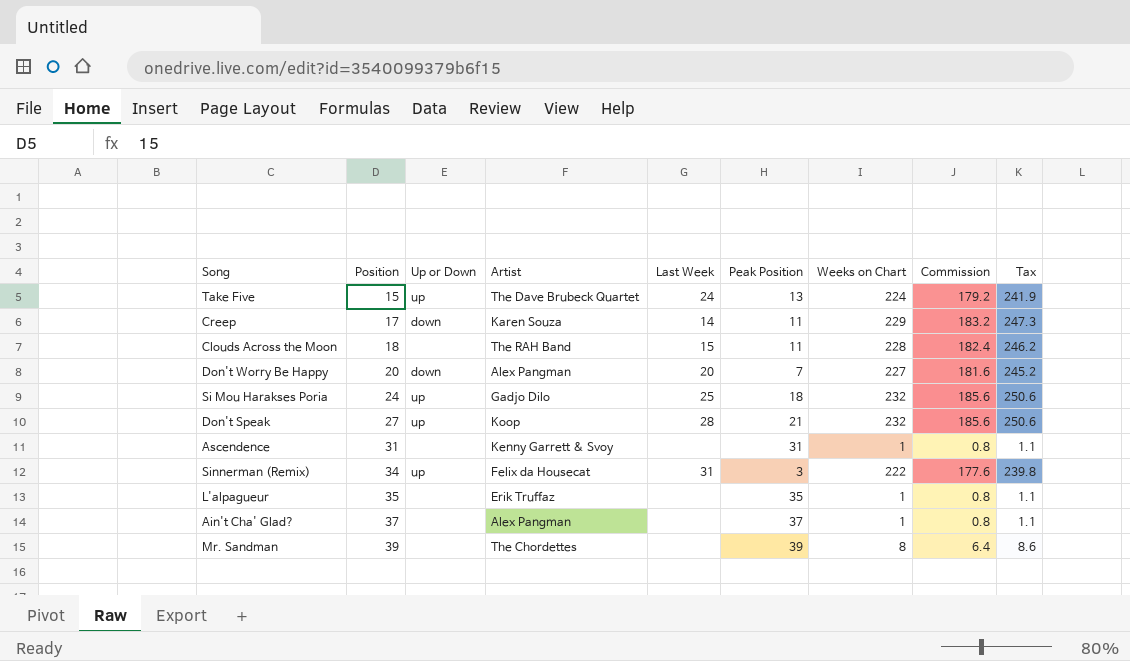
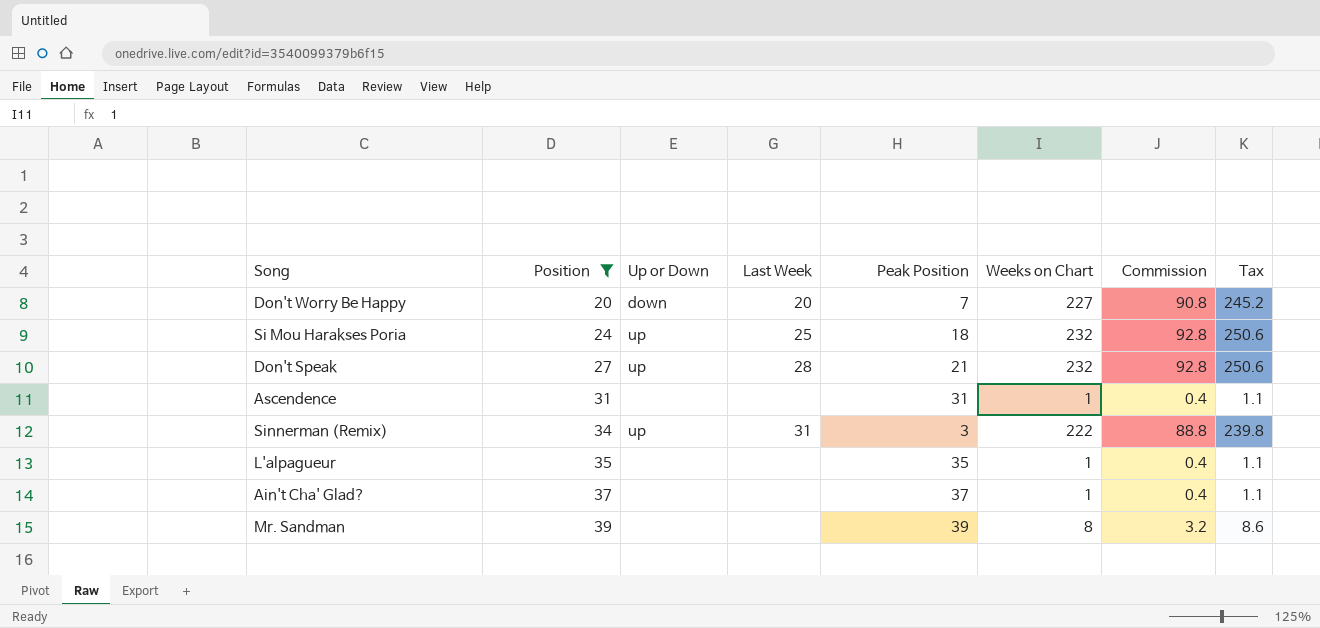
filter: none -> Position >= 20
column Artist | position: 4 -> none
column Commission | formula: [Weeks on Chart] * 0.8 -> [Weeks on Chart] * 0.4

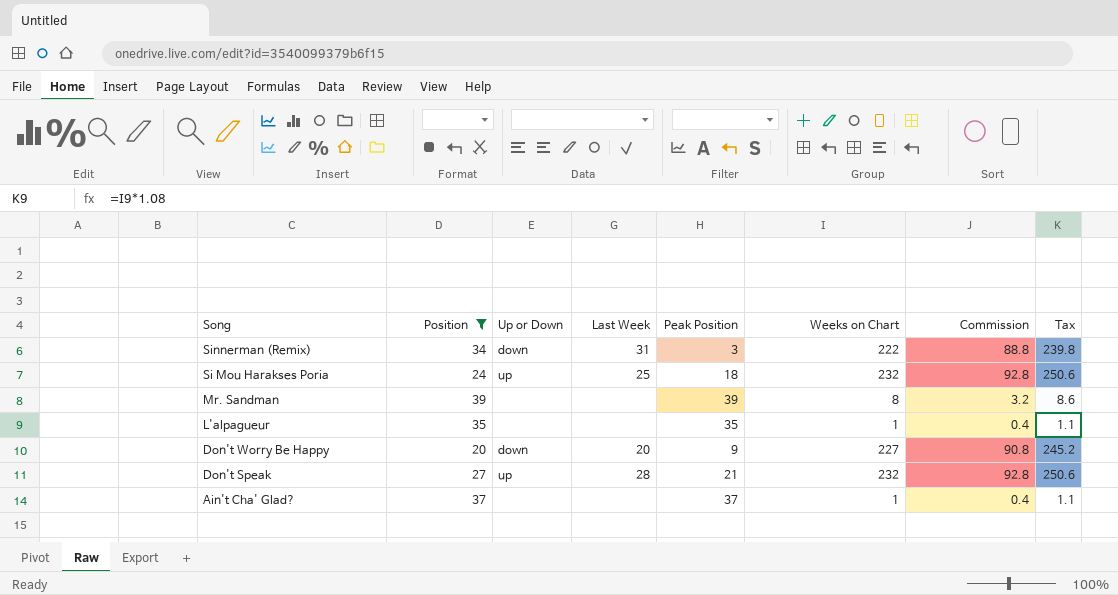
row order: Position ascending -> Song descending
row Ascendence: 31 | none | none | 31 | 1 | 0.4 | 1.1 -> none
Sinnerman (Remix) | Up or Down: up -> down
Don't Worry Be Happy | Peak Position: 7 -> 9

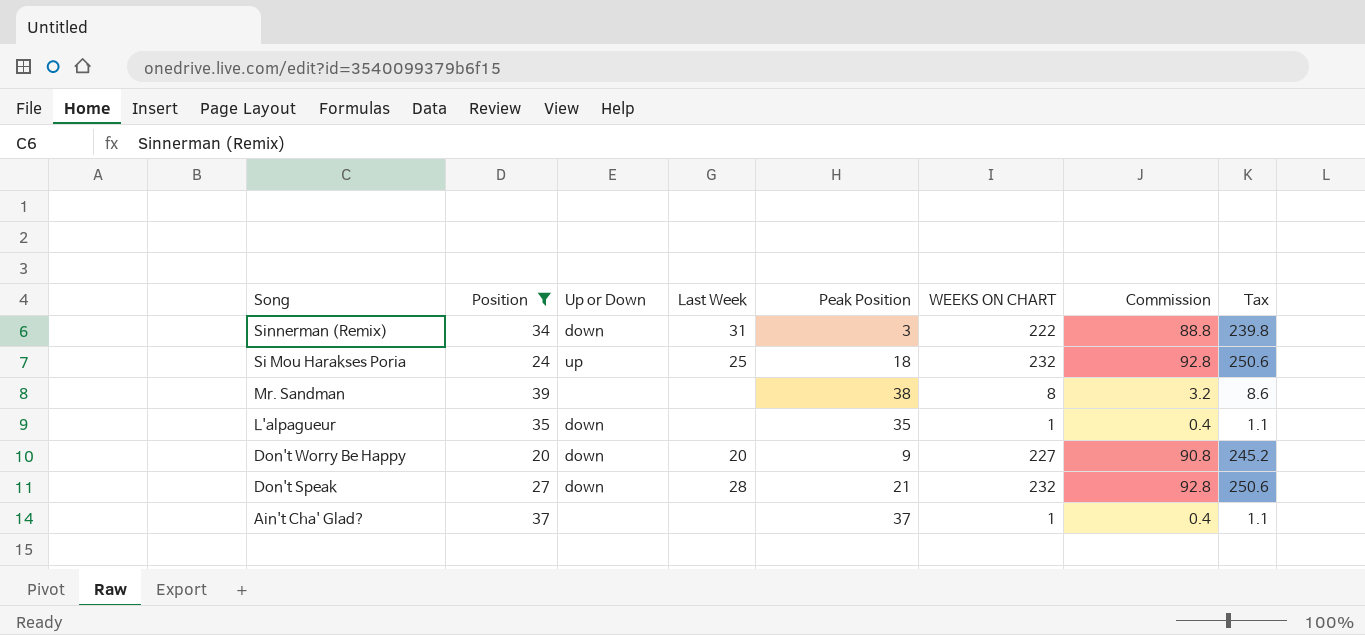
column name: Weeks on Chart -> WEEKS ON CHART
Mr. Sandman | Peak Position: 39 -> 38
L'alpagueur | Up or Down: none -> down
Don't Speak | Up or Down: up -> down

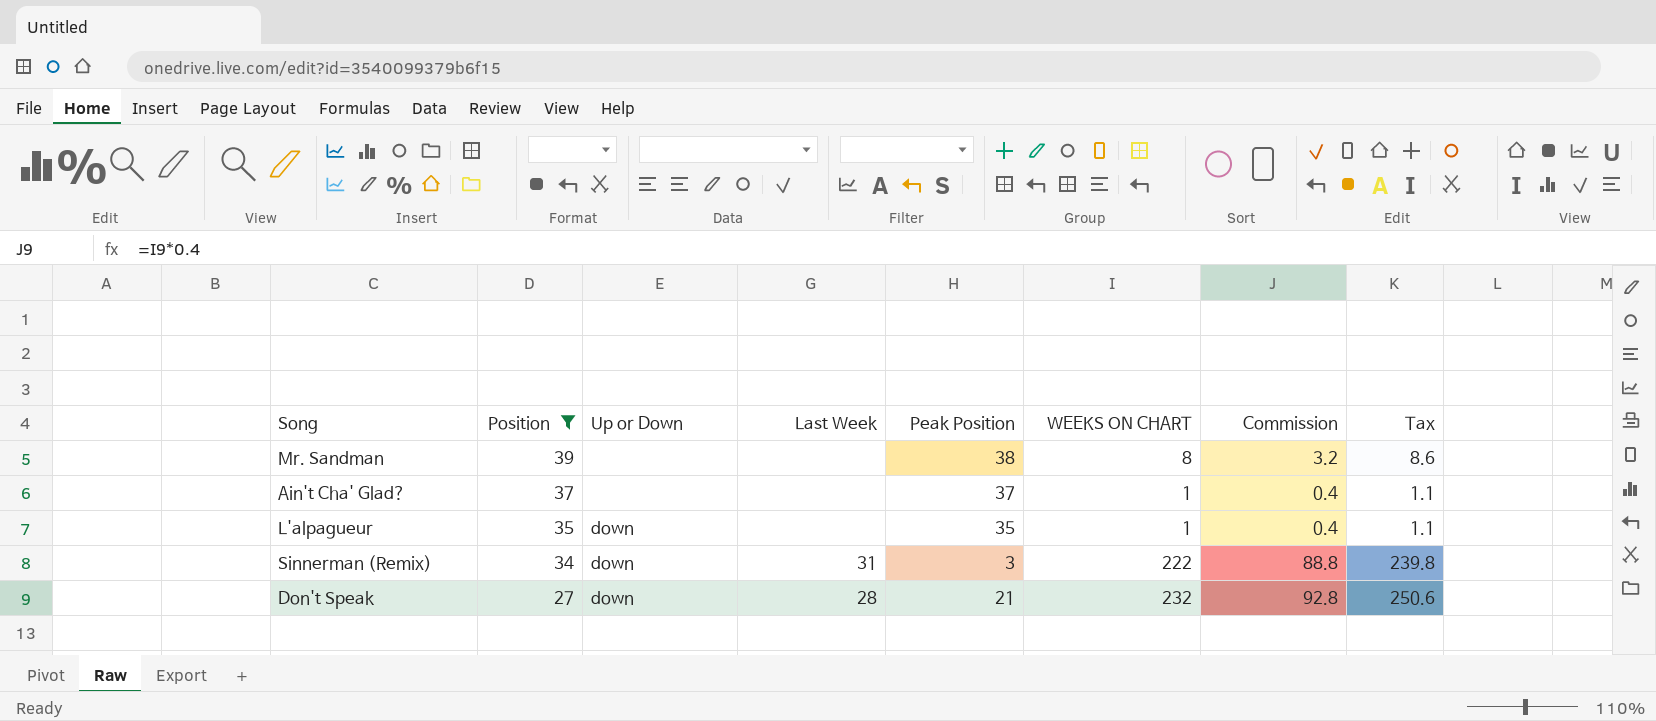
row order: Song descending -> Position descending
row Si Mou Harakses Poria: 24 | up | 25 | 18 | 232 | 92.8 | 250.6 -> none
row Don't Worry Be Happy: 20 | down | 20 | 9 | 227 | 90.8 | 245.2 -> none

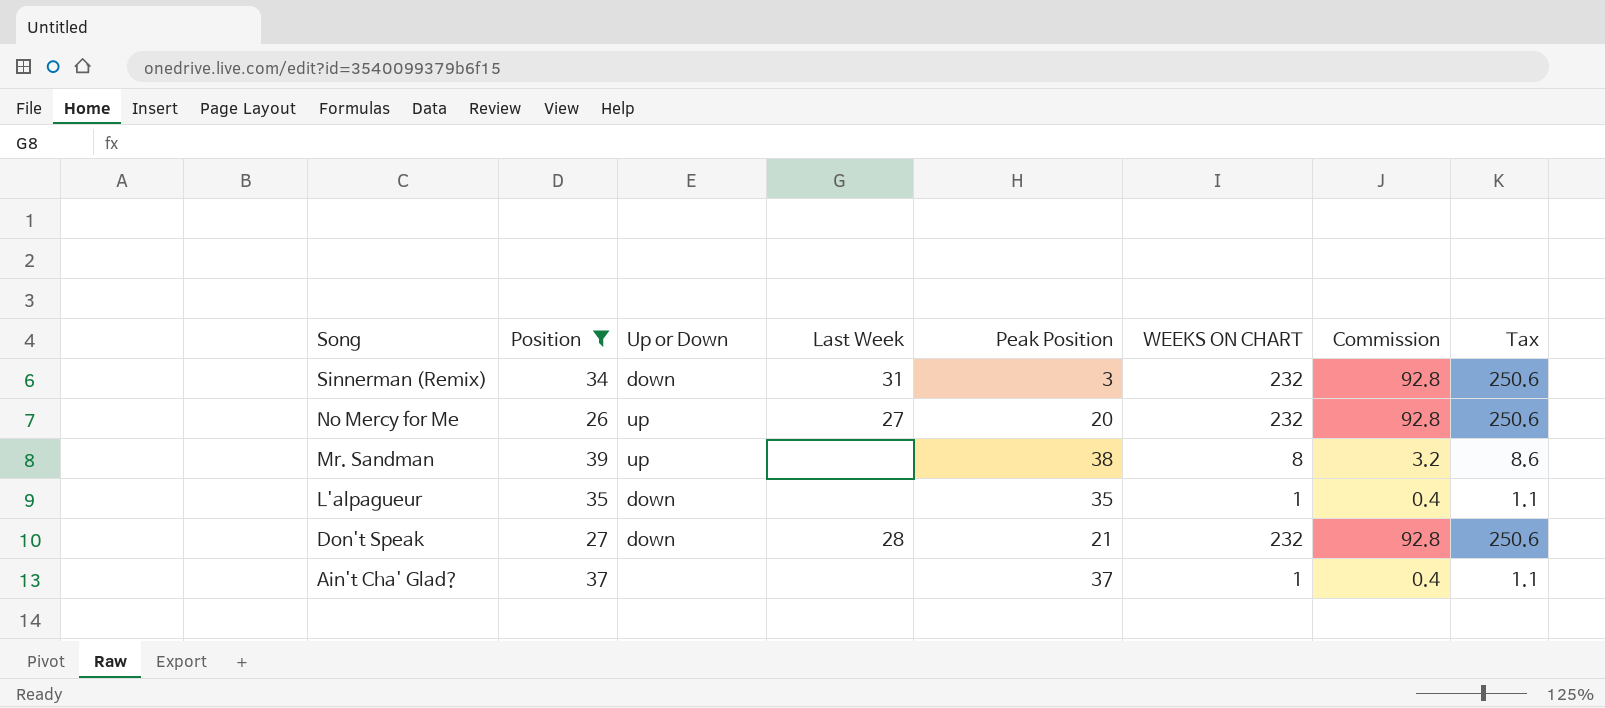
row order: Position descending -> Song descending
Sinnerman (Remix) | WEEKS ON CHART: 222 -> 232
Sinnerman (Remix) | Commission: 88.8 -> 92.8
Sinnerman (Remix) | Tax: 239.8 -> 250.6
row No Mercy for Me: none -> 26 | up | 27 | 20 | 232 | 92.8 | 250.6
Mr. Sandman | Up or Down: none -> up

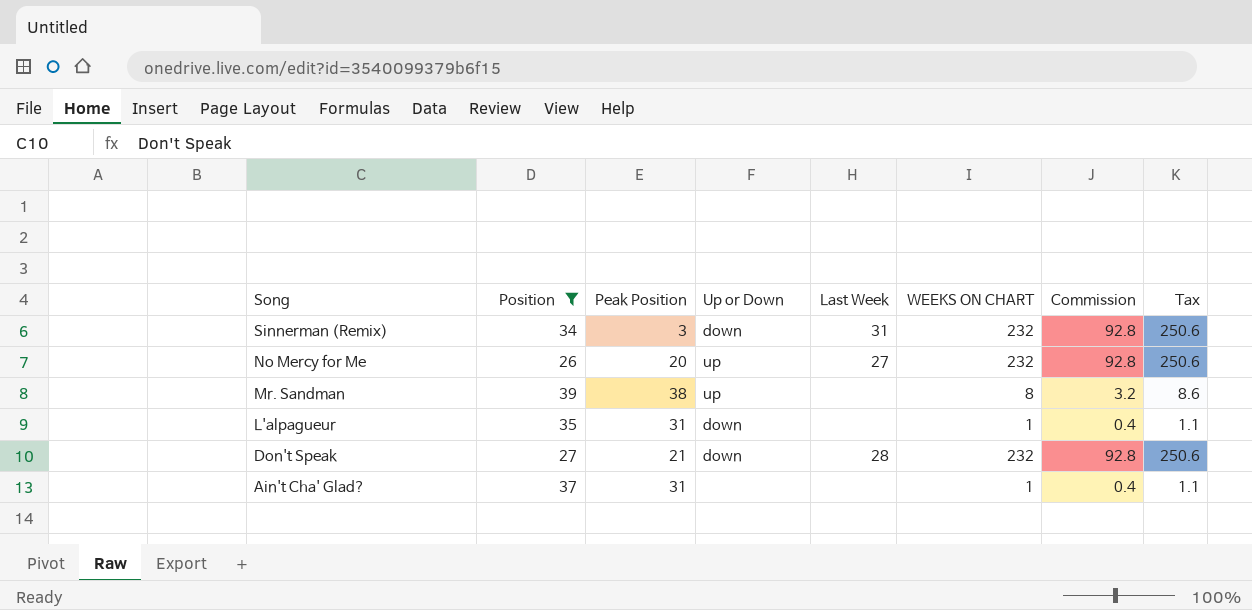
column Peak Position | position: 5 -> 3
L'alpagueur | Peak Position: 35 -> 31
Ain't Cha' Glad? | Peak Position: 37 -> 31

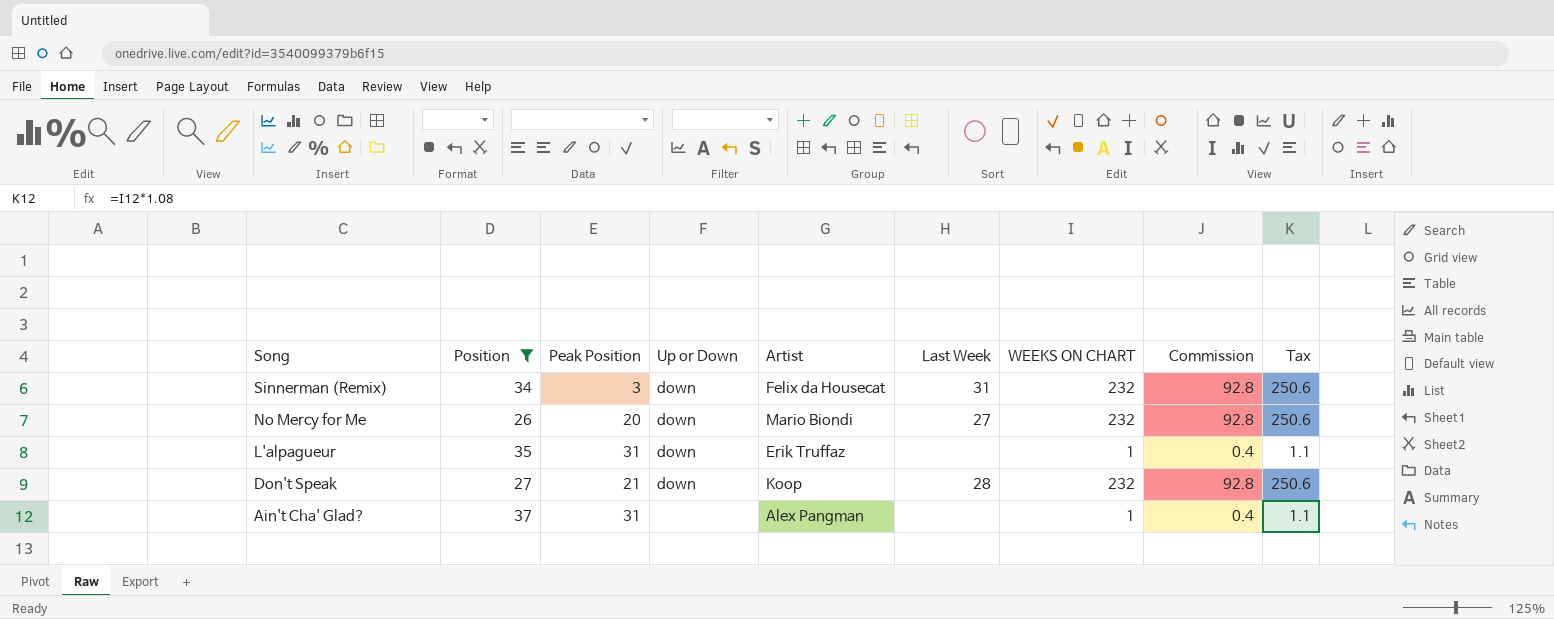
column Artist | position: none -> 5
row Mr. Sandman: 39 | 38 | up | none | 8 | 3.2 | 8.6 -> none
No Mercy for Me | Up or Down: up -> down

